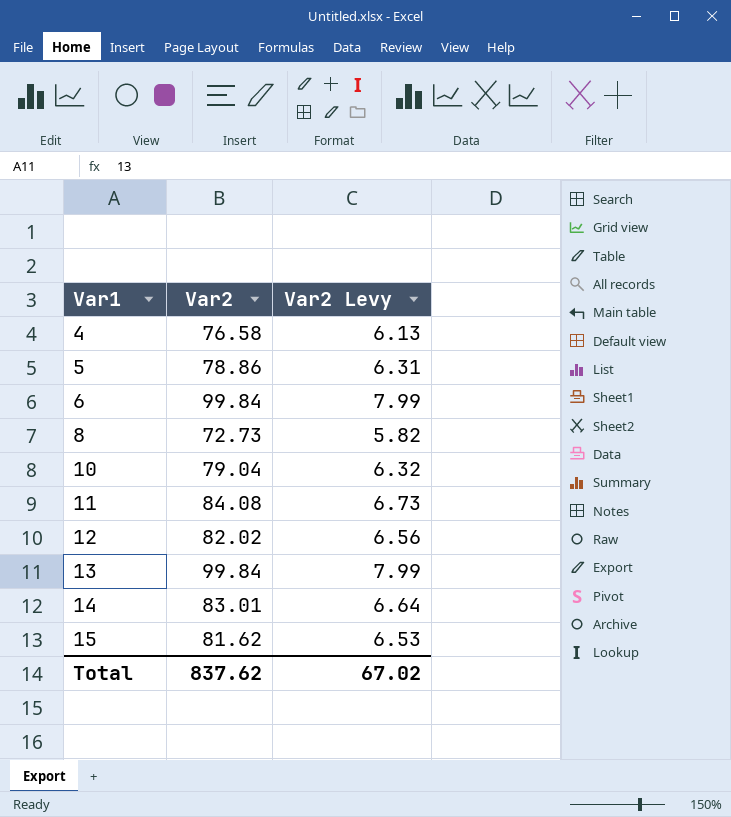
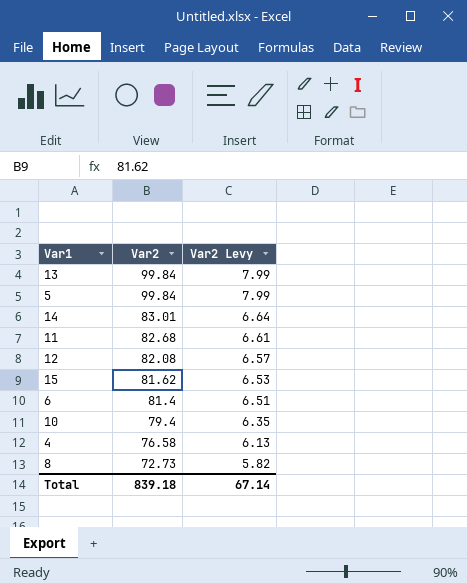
row order: Var1 ascending -> Var2 descending
5 | Var2: 78.86 -> 99.84
5 | Var2 Levy: 6.31 -> 7.99
11 | Var2: 84.08 -> 82.68
11 | Var2 Levy: 6.73 -> 6.61
12 | Var2: 82.02 -> 82.08
12 | Var2 Levy: 6.56 -> 6.57
6 | Var2: 99.84 -> 81.4
6 | Var2 Levy: 7.99 -> 6.51
10 | Var2: 79.04 -> 79.4
10 | Var2 Levy: 6.32 -> 6.35
Total | Var2: 837.62 -> 839.18
Total | Var2 Levy: 67.02 -> 67.14

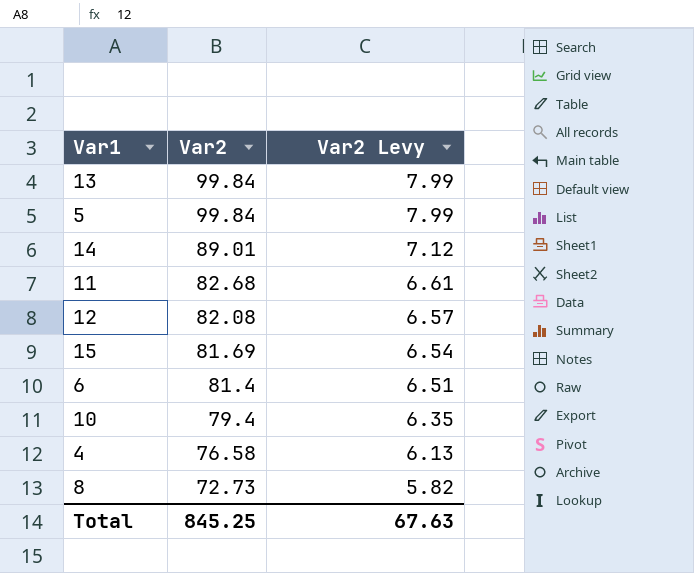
14 | Var2: 83.01 -> 89.01
14 | Var2 Levy: 6.64 -> 7.12
15 | Var2: 81.62 -> 81.69
15 | Var2 Levy: 6.53 -> 6.54
Total | Var2: 839.18 -> 845.25
Total | Var2 Levy: 67.14 -> 67.63

